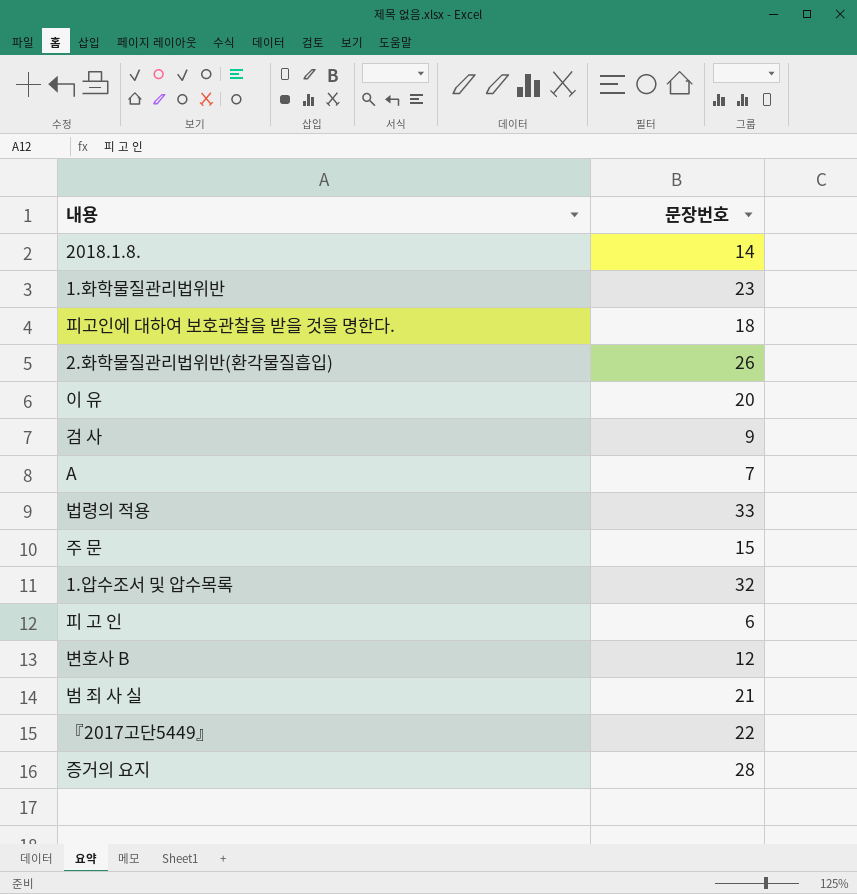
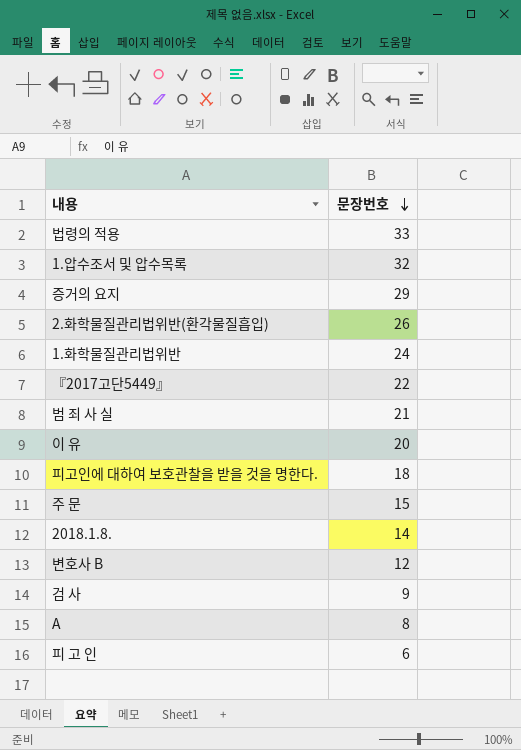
row order: none -> 문장번호 descending
증거의 요지 | 문장번호: 28 -> 29
1.화학물질관리법위반 | 문장번호: 23 -> 24
A | 문장번호: 7 -> 8

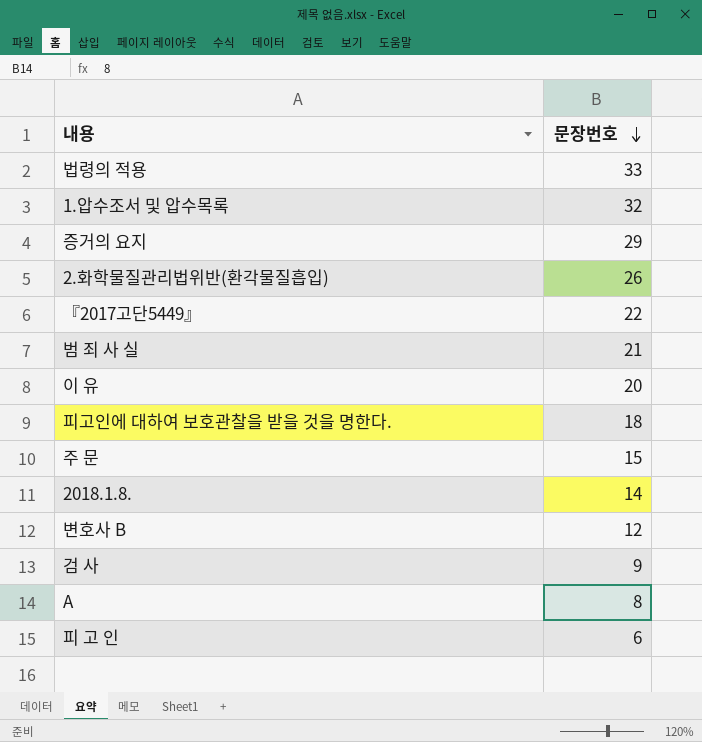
row 1.화학물질관리법위반: 24 -> none

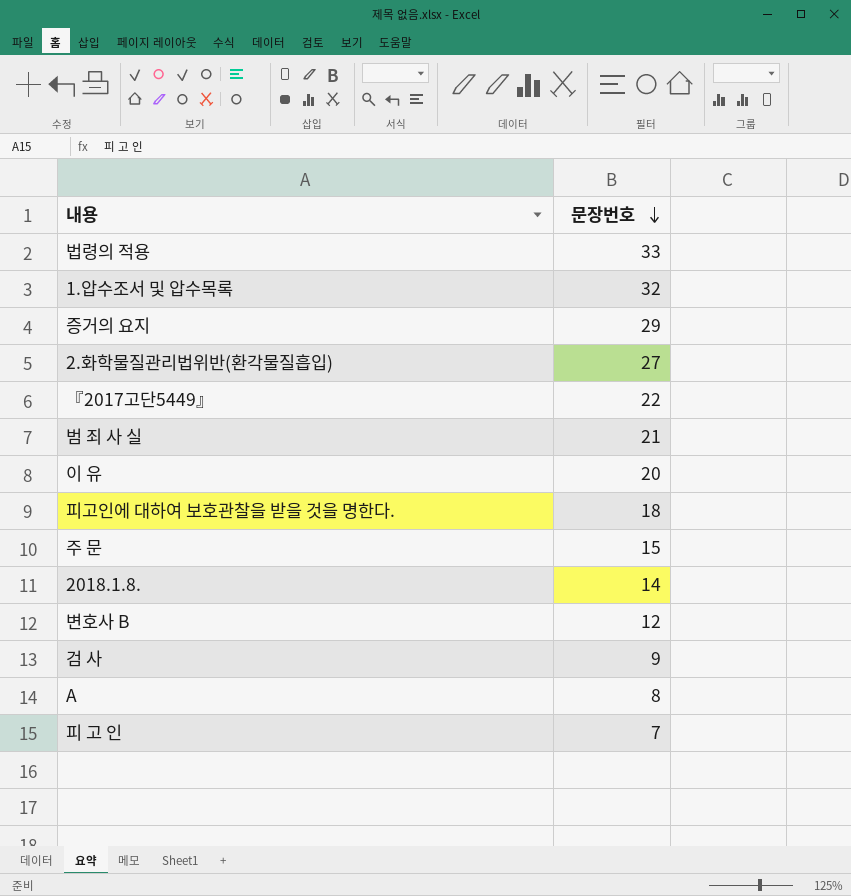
2.화학물질관리법위반(환각물질흡입) | 문장번호: 26 -> 27
피 고 인 | 문장번호: 6 -> 7

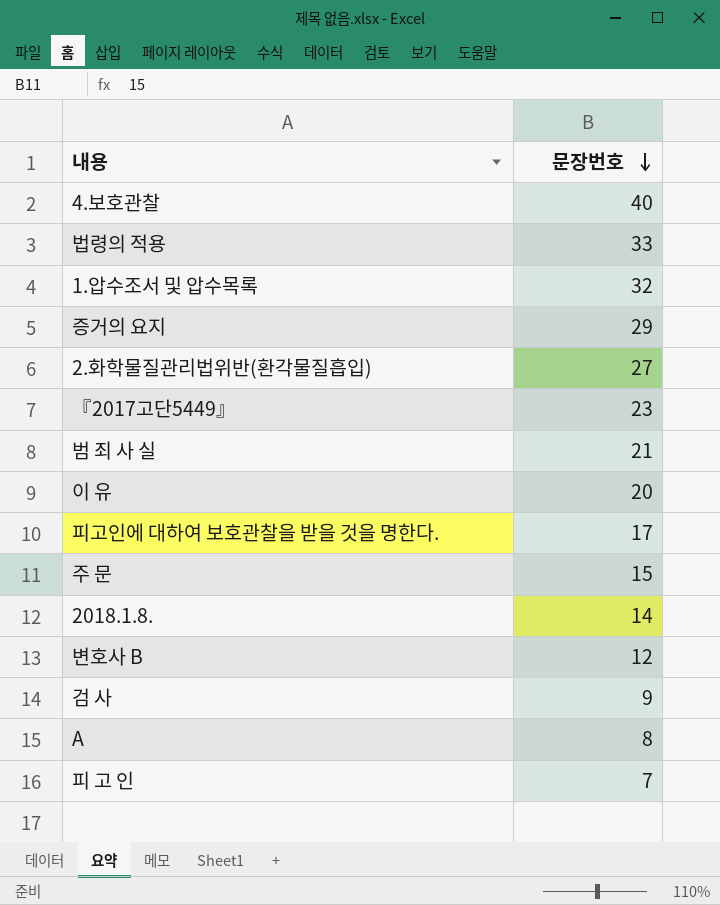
row 4.보호관찰: none -> 40
『2017고단5449』 | 문장번호: 22 -> 23
피고인에 대하여 보호관찰을 받을 것을 명한다. | 문장번호: 18 -> 17

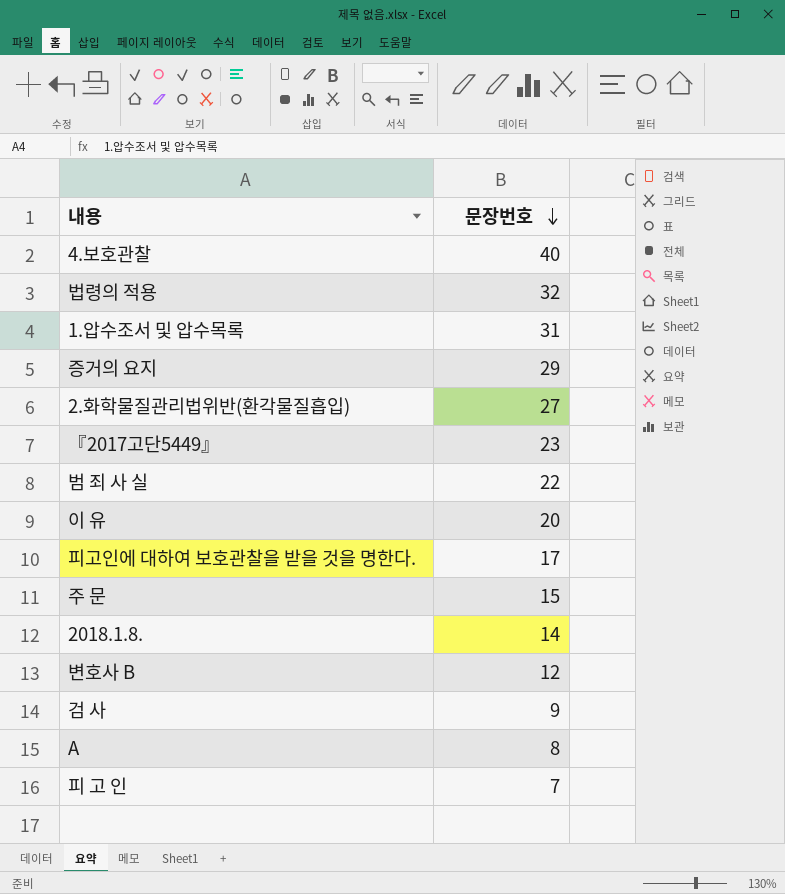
법령의 적용 | 문장번호: 33 -> 32
1.압수조서 및 압수목록 | 문장번호: 32 -> 31
범 죄 사 실 | 문장번호: 21 -> 22

